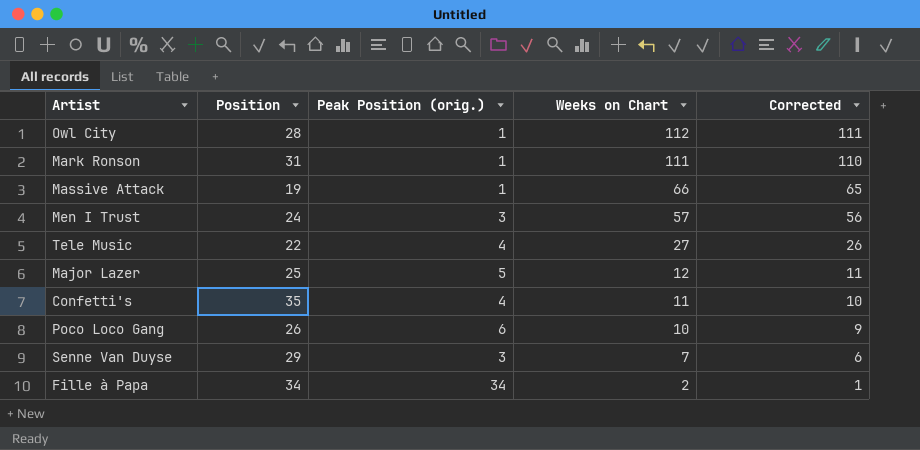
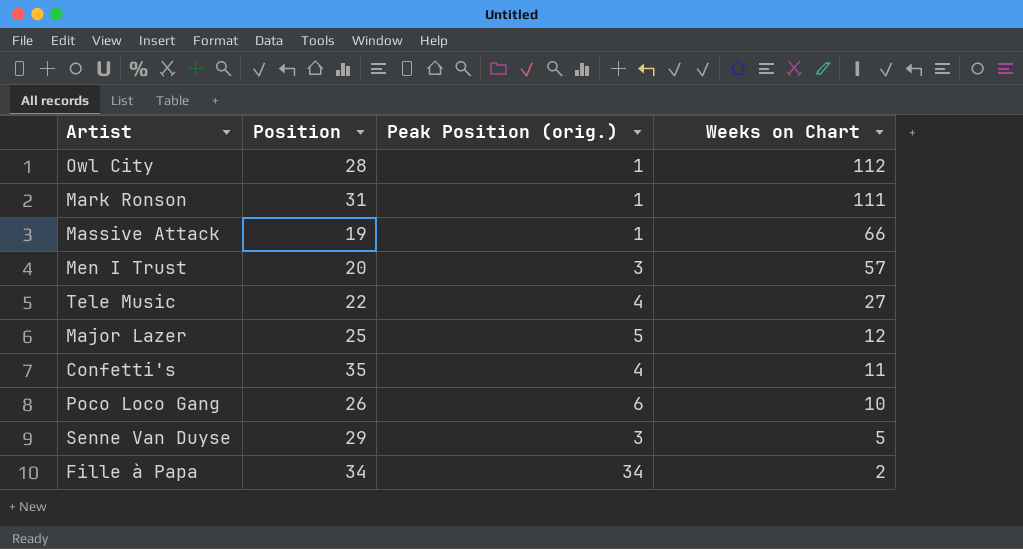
column Corrected | formula: [Weeks on Chart] - 1 -> none
Men I Trust | Position: 24 -> 20
Senne Van Duyse | Weeks on Chart: 7 -> 5

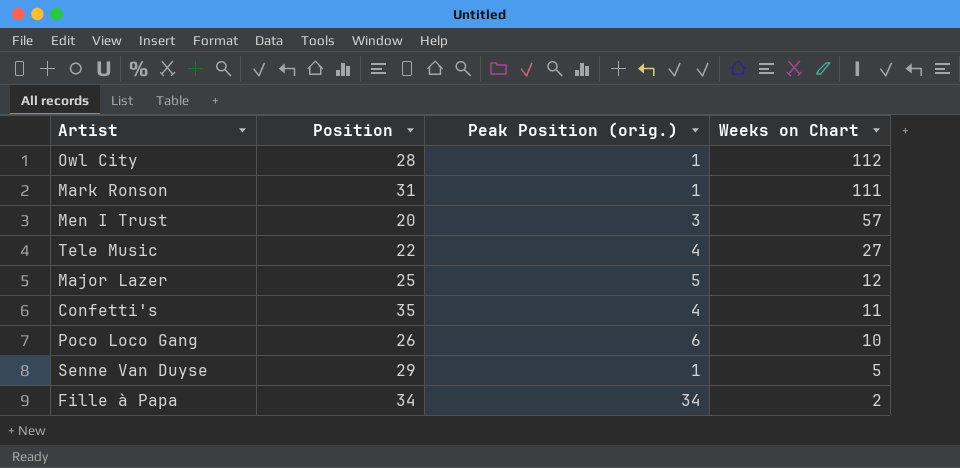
row Massive Attack: 19 | 1 | 66 -> none
Senne Van Duyse | Peak Position (orig.): 3 -> 1

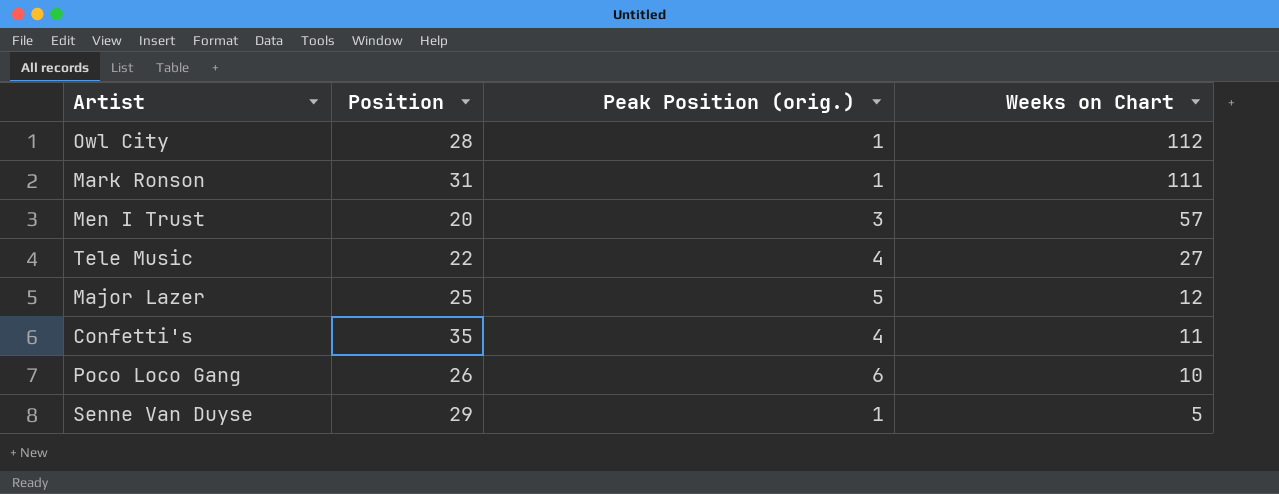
row Fille à Papa: 34 | 34 | 2 -> none

